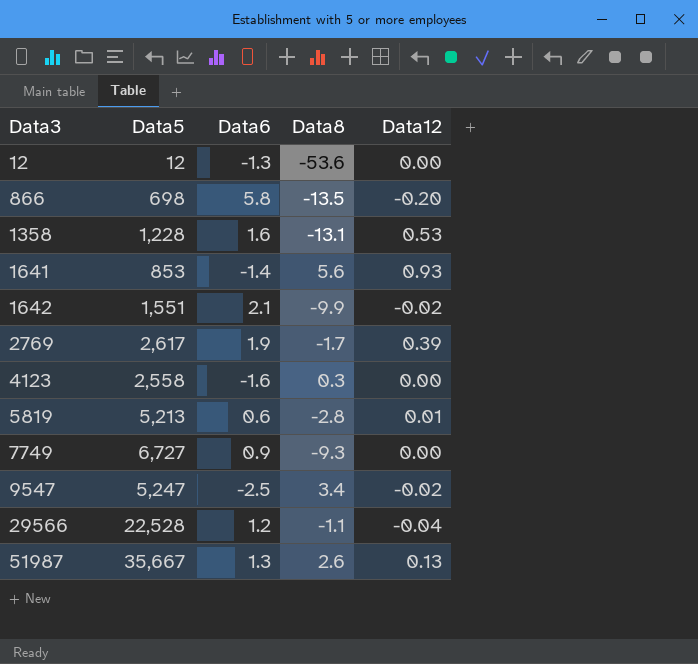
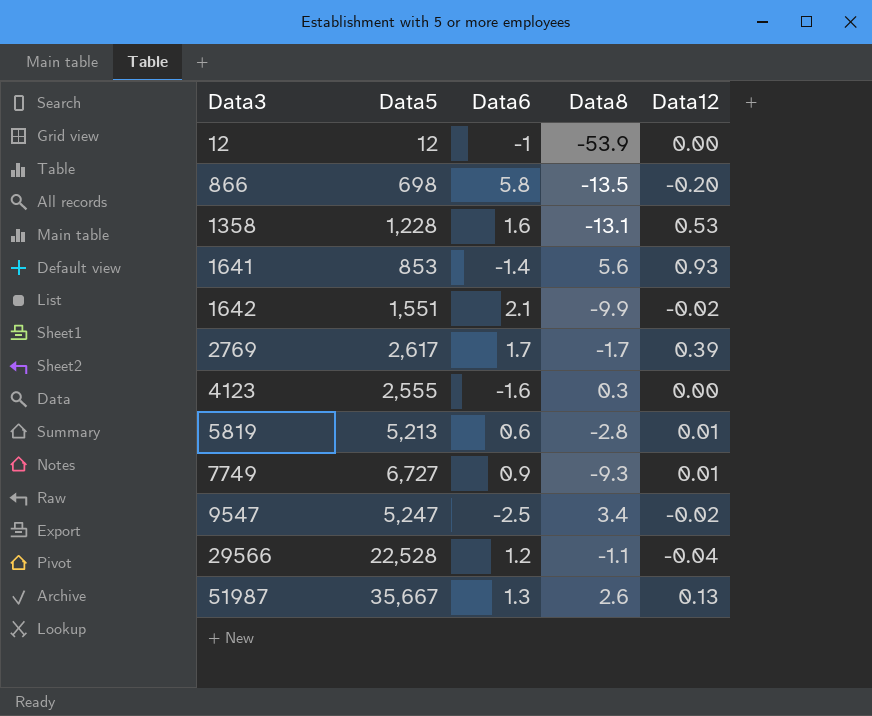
12 | Data6: -1.3 -> -1
12 | Data8: -53.6 -> -53.9
2769 | Data6: 1.9 -> 1.7
4123 | Data5: 2,558 -> 2,555
7749 | Data12: 0.00 -> 0.01

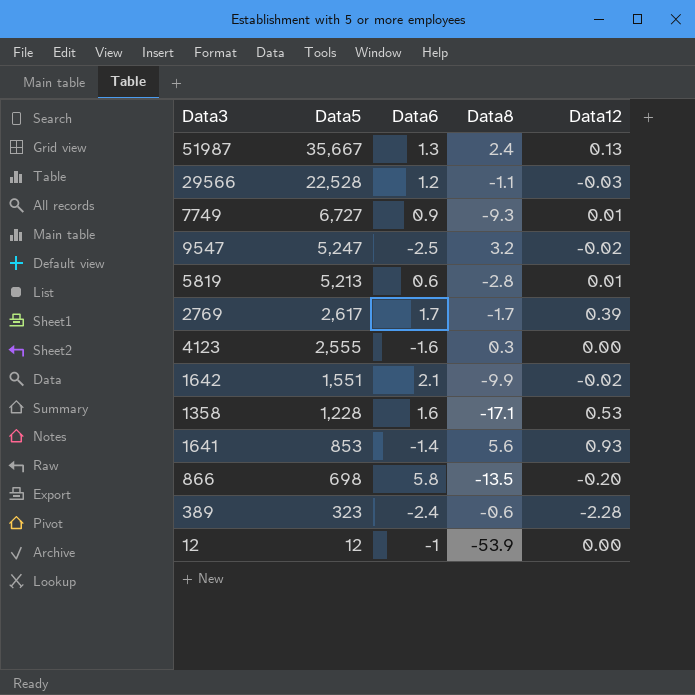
row order: Data3 ascending -> Data5 descending
51987 | Data8: 2.6 -> 2.4
29566 | Data12: -0.04 -> -0.03
9547 | Data8: 3.4 -> 3.2
1358 | Data8: -13.1 -> -17.1
row 389: none -> 323 | -2.4 | -0.6 | -2.28

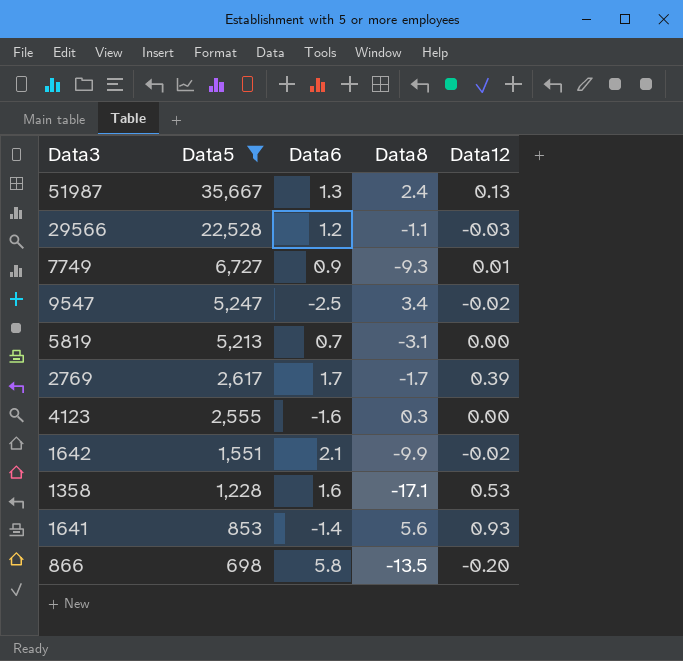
filter: none -> Data5 >= 698
9547 | Data8: 3.2 -> 3.4
5819 | Data6: 0.6 -> 0.7
5819 | Data8: -2.8 -> -3.1
5819 | Data12: 0.01 -> 0.00

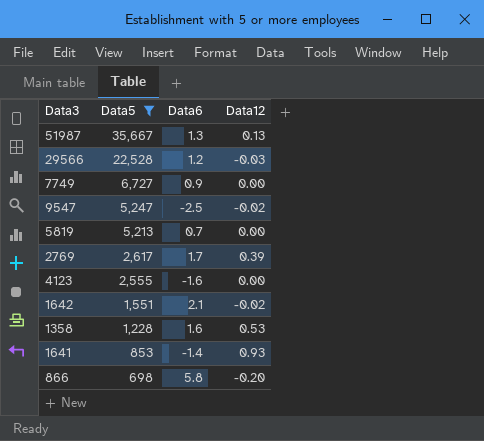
column Data8 | position: 4 -> none
7749 | Data12: 0.01 -> 0.00

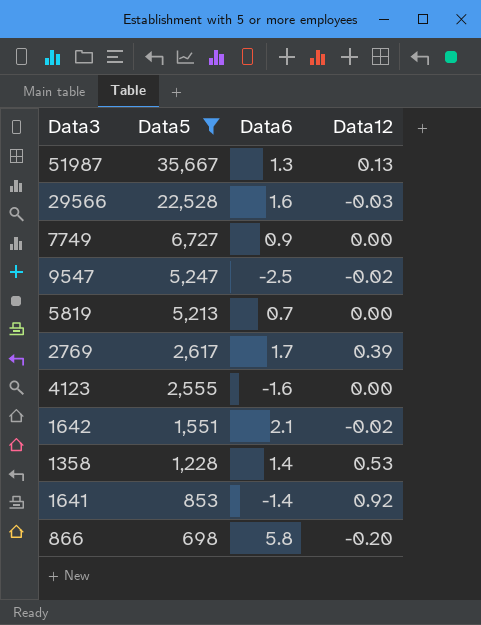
29566 | Data6: 1.2 -> 1.6
1358 | Data6: 1.6 -> 1.4
1641 | Data12: 0.93 -> 0.92

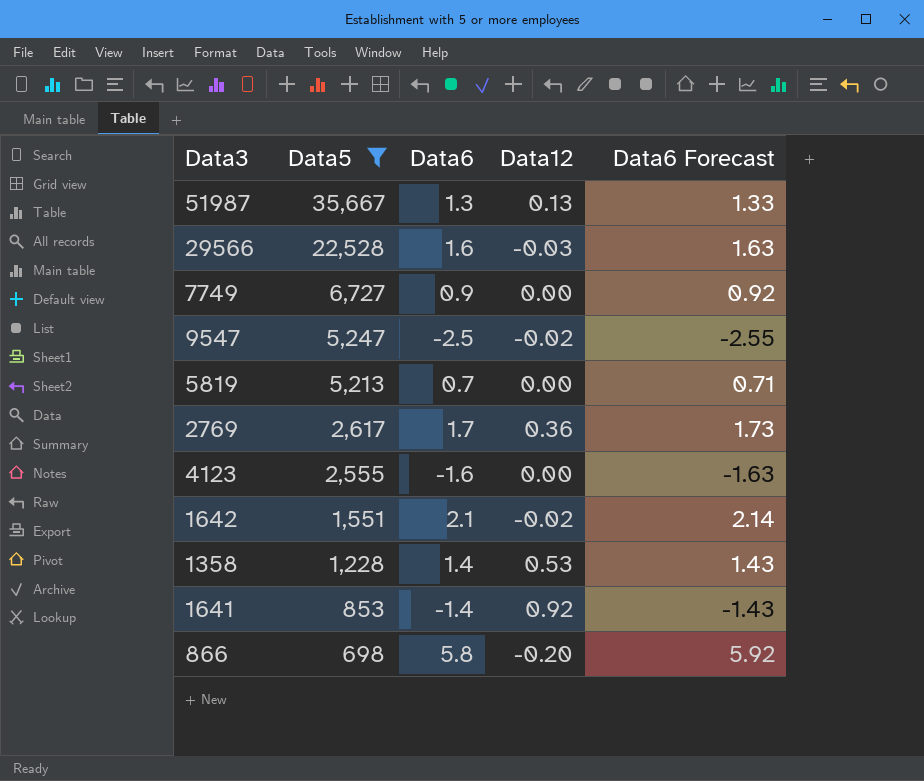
column Data6 Forecast | formula: none -> [Data6] * 1.02
2769 | Data12: 0.39 -> 0.36

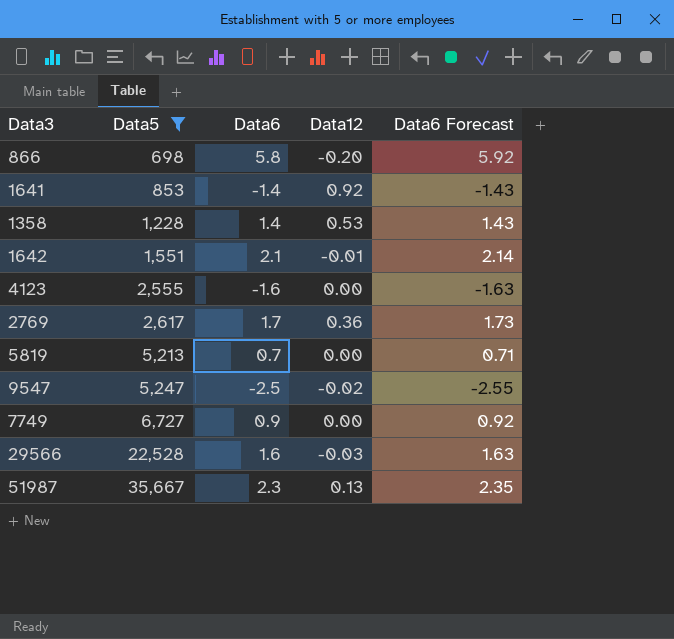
row order: Data5 descending -> Data5 ascending
1642 | Data12: -0.02 -> -0.01
51987 | Data6: 1.3 -> 2.3
51987 | Data6 Forecast: 1.33 -> 2.35

